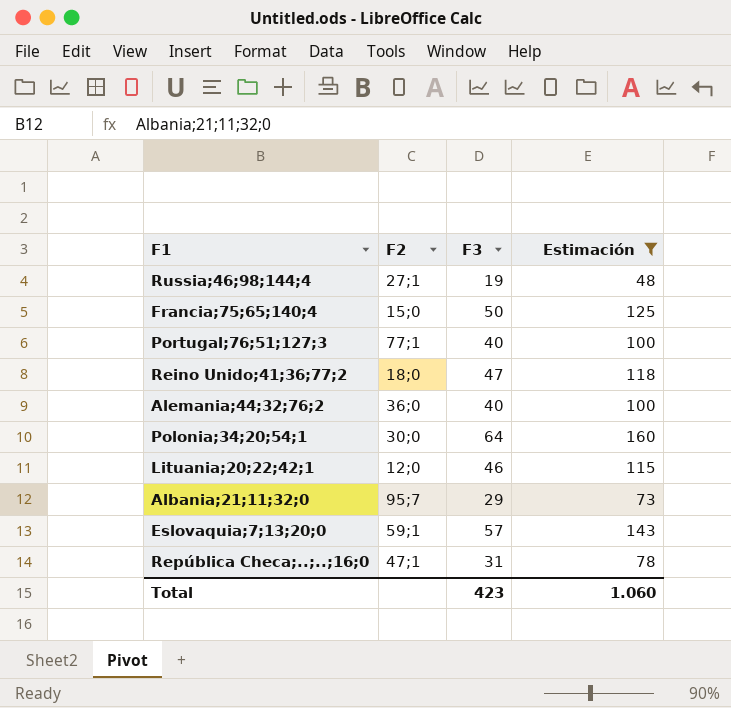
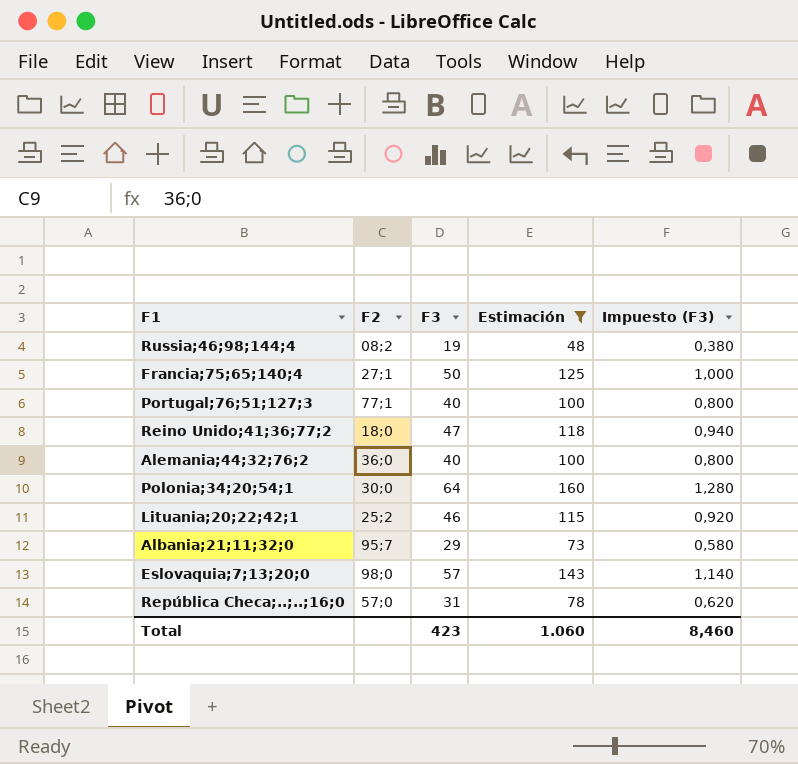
column Impuesto (F3) | formula: none -> [F3] * 0,02
Russia;46;98;144;4 | F2: 27;1 -> 08;2
Francia;75;65;140;4 | F2: 15;0 -> 27;1
Lituania;20;22;42;1 | F2: 12;0 -> 25;2
Eslovaquia;7;13;20;0 | F2: 59;1 -> 98;0
República Checa;..;..;16;0 | F2: 47;1 -> 57;0

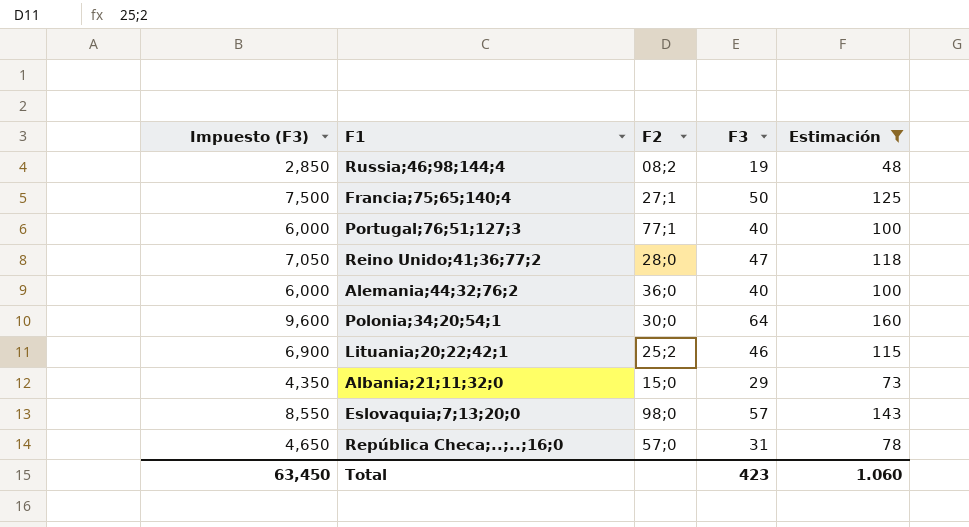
column Impuesto (F3) | formula: [F3] * 0,02 -> [F3] * 0,15
column Impuesto (F3) | position: 5 -> 1
Reino Unido;41;36;77;2 | F2: 18;0 -> 28;0
Albania;21;11;32;0 | F2: 95;7 -> 15;0
Total | Impuesto (F3): 8,460 -> 63,450

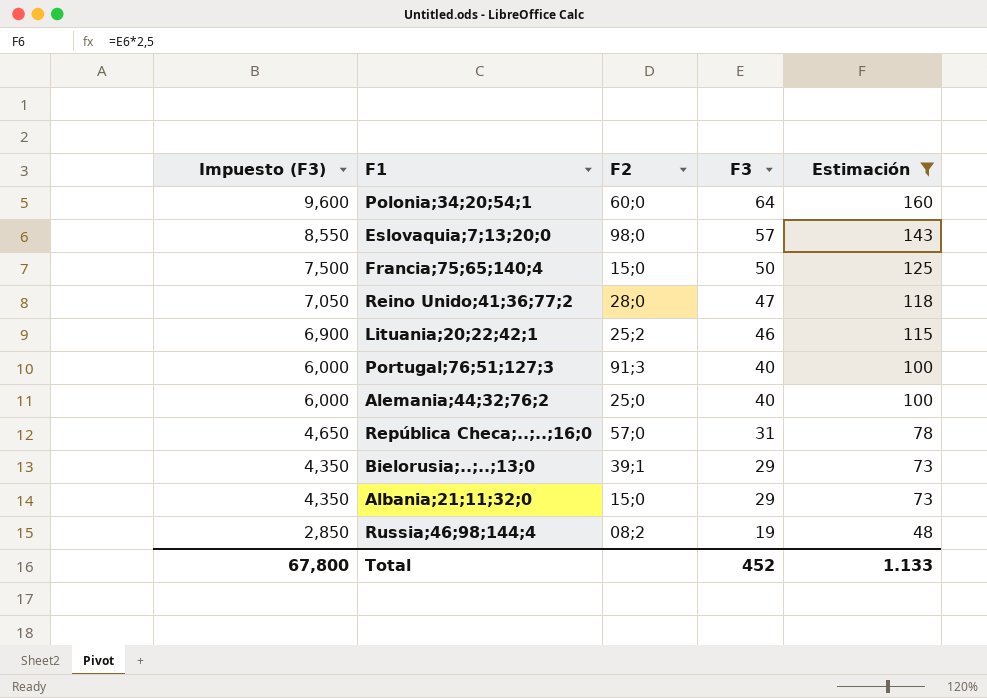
row order: none -> Impuesto (F3) descending
Polonia;34;20;54;1 | F2: 30;0 -> 60;0
Francia;75;65;140;4 | F2: 27;1 -> 15;0
Portugal;76;51;127;3 | F2: 77;1 -> 91;3
Alemania;44;32;76;2 | F2: 36;0 -> 25;0
row Bielorusia;..;..;13;0: none -> 4,350 | 39;1 | 29 | 73
Total | Impuesto (F3): 63,450 -> 67,800
Total | F3: 423 -> 452
Total | Estimación: 1.060 -> 1.133

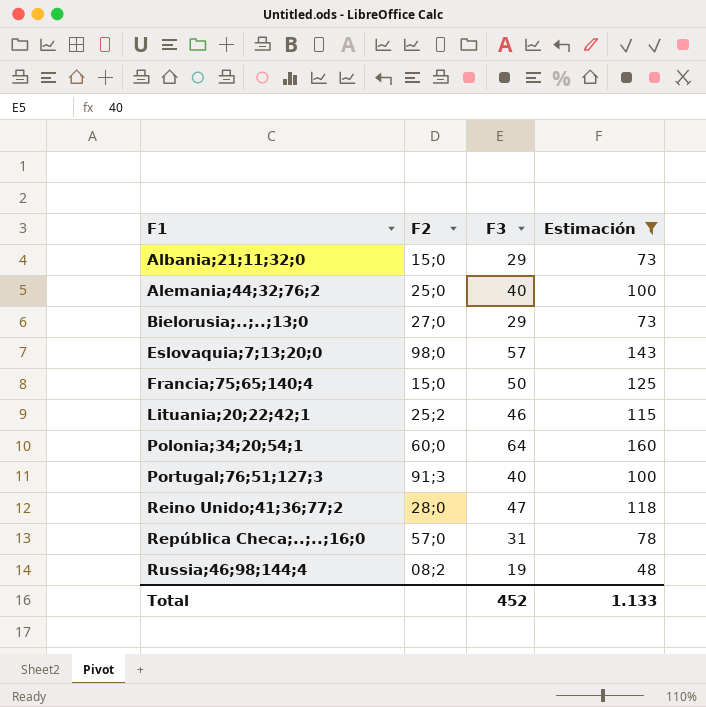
row order: Impuesto (F3) descending -> F1 ascending
column Impuesto (F3) | formula: [F3] * 0,15 -> none
Bielorusia;..;..;13;0 | F2: 39;1 -> 27;0

